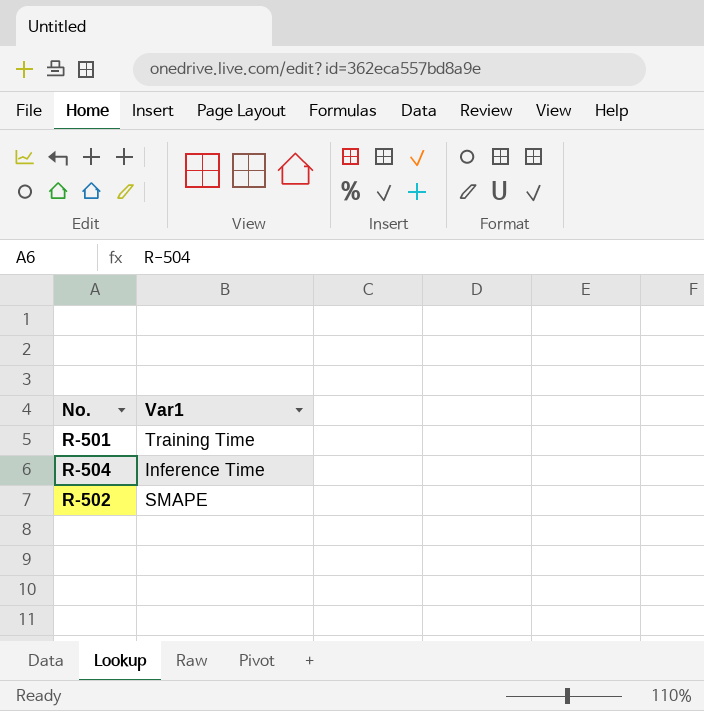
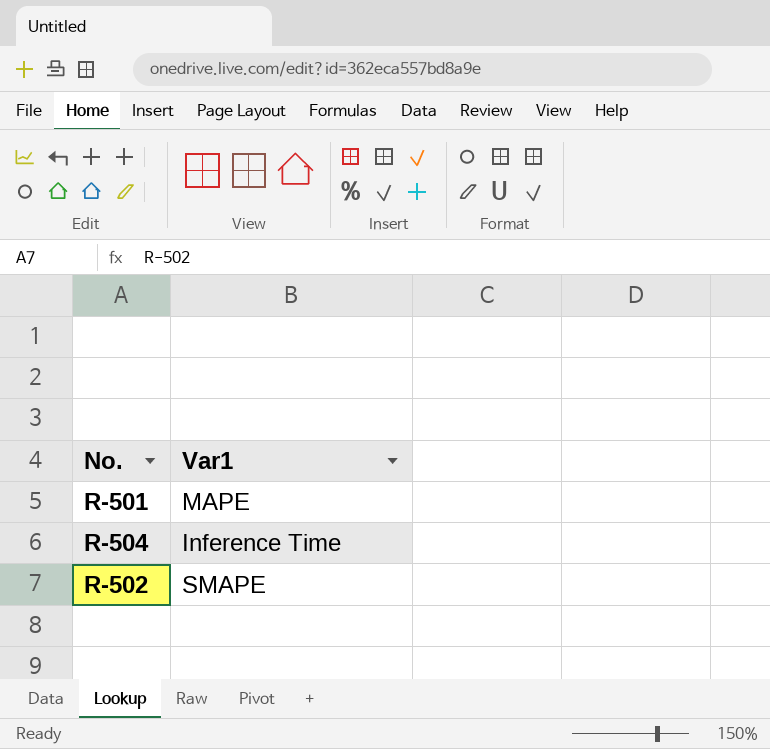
R-501 | Var1: Training Time -> MAPE

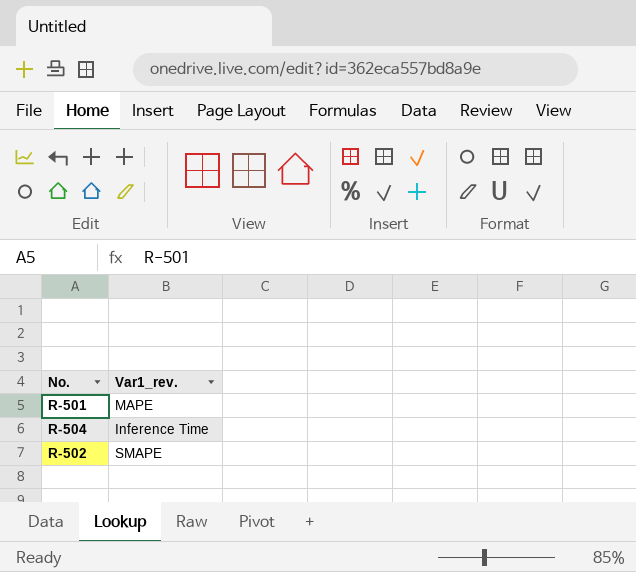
column name: Var1 -> Var1_rev.

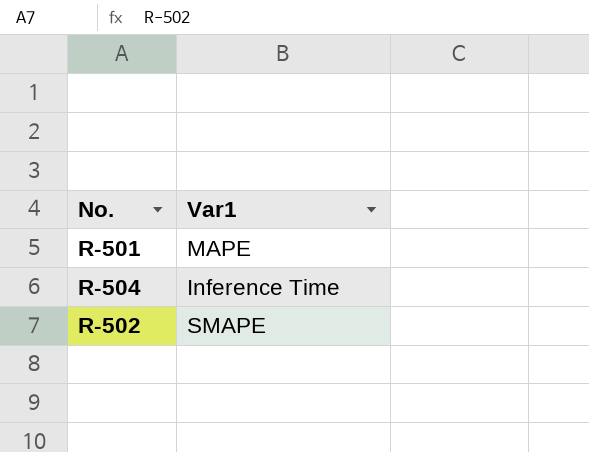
column name: Var1_rev. -> Var1

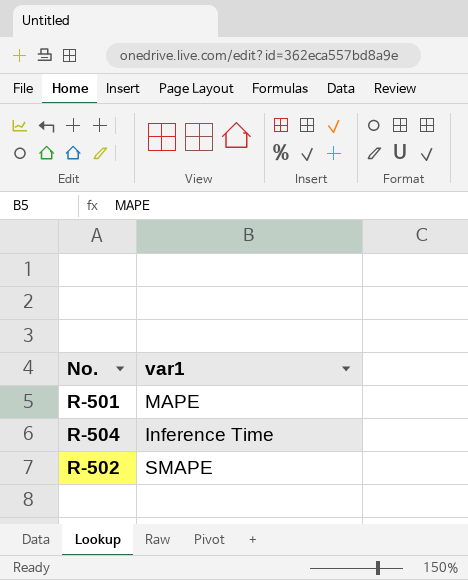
column name: Var1 -> var1

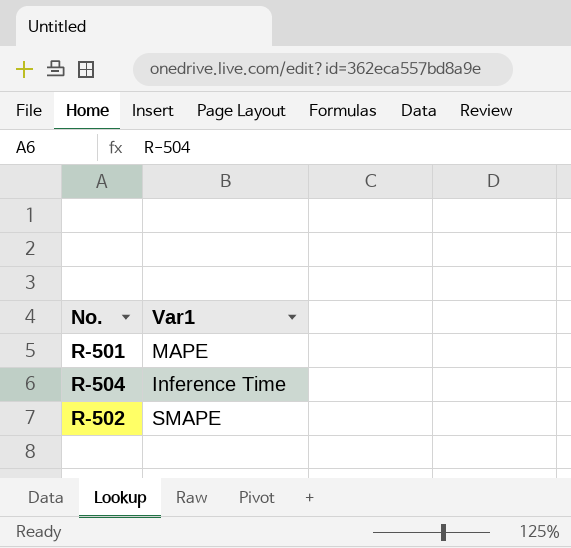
column name: var1 -> Var1

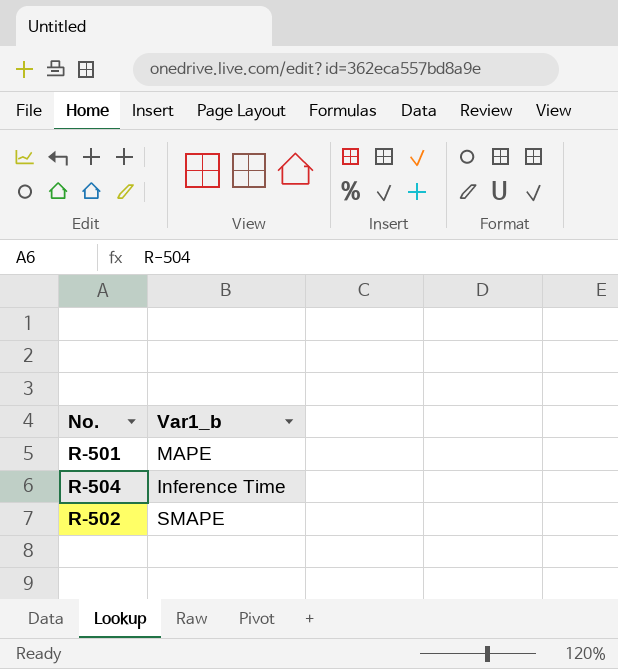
column name: Var1 -> Var1_b

